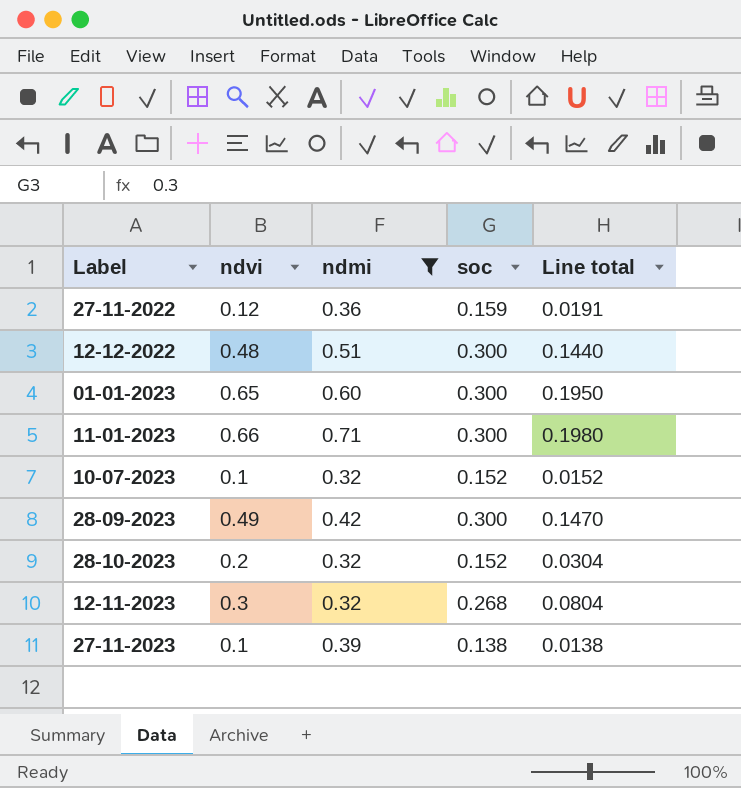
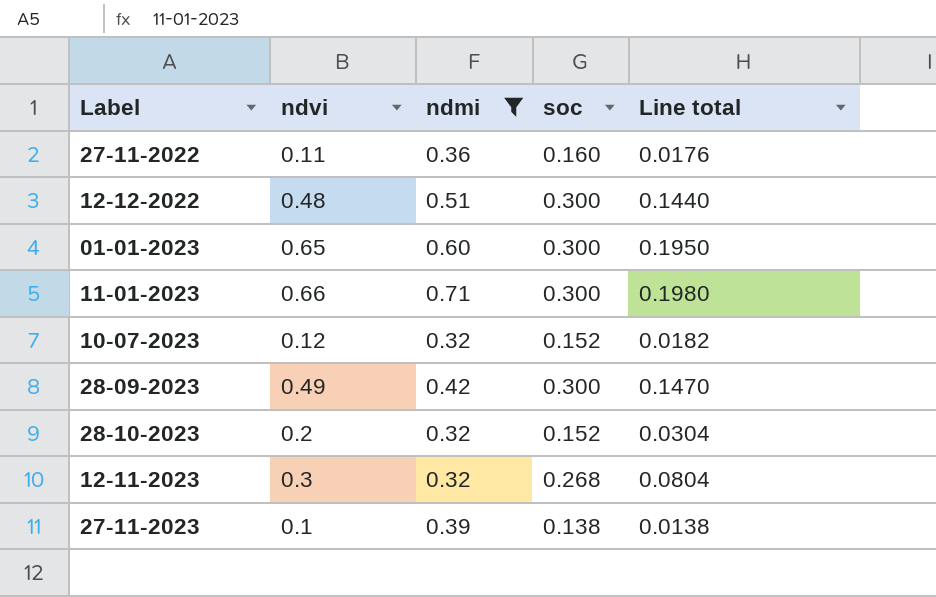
27-11-2022 | ndvi: 0.12 -> 0.11
27-11-2022 | soc: 0.159 -> 0.160
27-11-2022 | Line total: 0.0191 -> 0.0176
10-07-2023 | ndvi: 0.1 -> 0.12
10-07-2023 | Line total: 0.0152 -> 0.0182

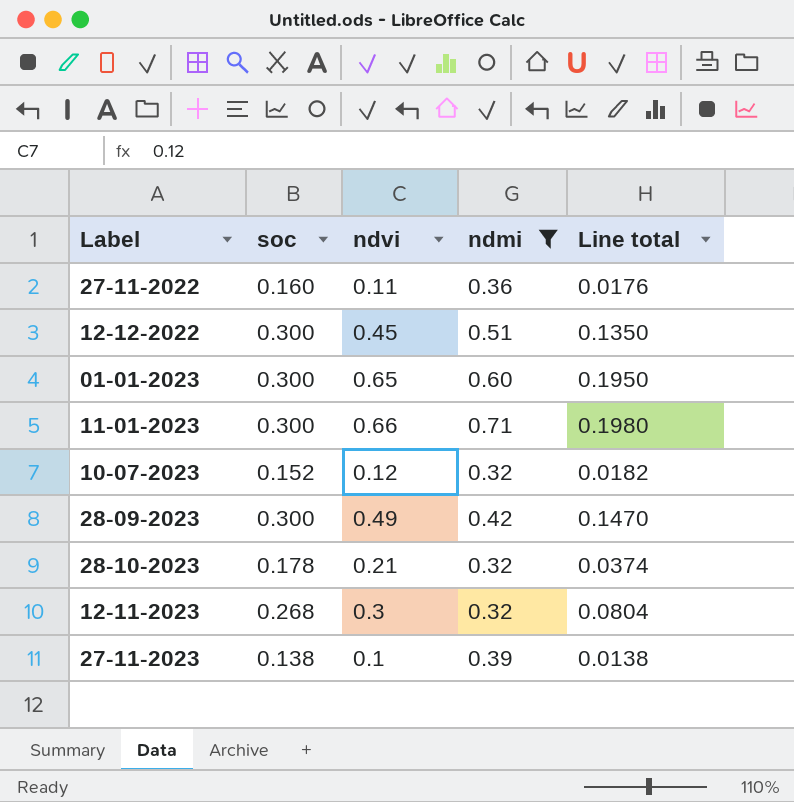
column soc | position: 4 -> 2
12-12-2022 | ndvi: 0.48 -> 0.45
12-12-2022 | Line total: 0.1440 -> 0.1350
28-10-2023 | soc: 0.152 -> 0.178
28-10-2023 | ndvi: 0.2 -> 0.21
28-10-2023 | Line total: 0.0304 -> 0.0374

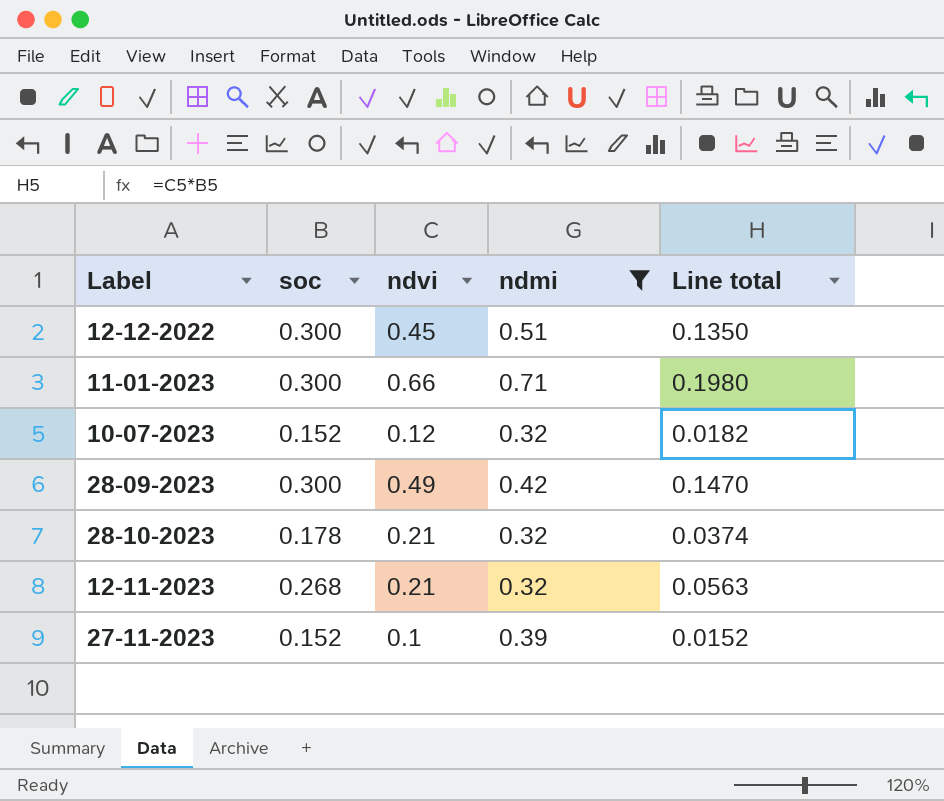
row 27-11-2022: 0.160 | 0.11 | 0.36 | 0.0176 -> none
row 01-01-2023: 0.300 | 0.65 | 0.60 | 0.1950 -> none
12-11-2023 | ndvi: 0.3 -> 0.21
12-11-2023 | Line total: 0.0804 -> 0.0563
27-11-2023 | soc: 0.138 -> 0.152
27-11-2023 | Line total: 0.0138 -> 0.0152

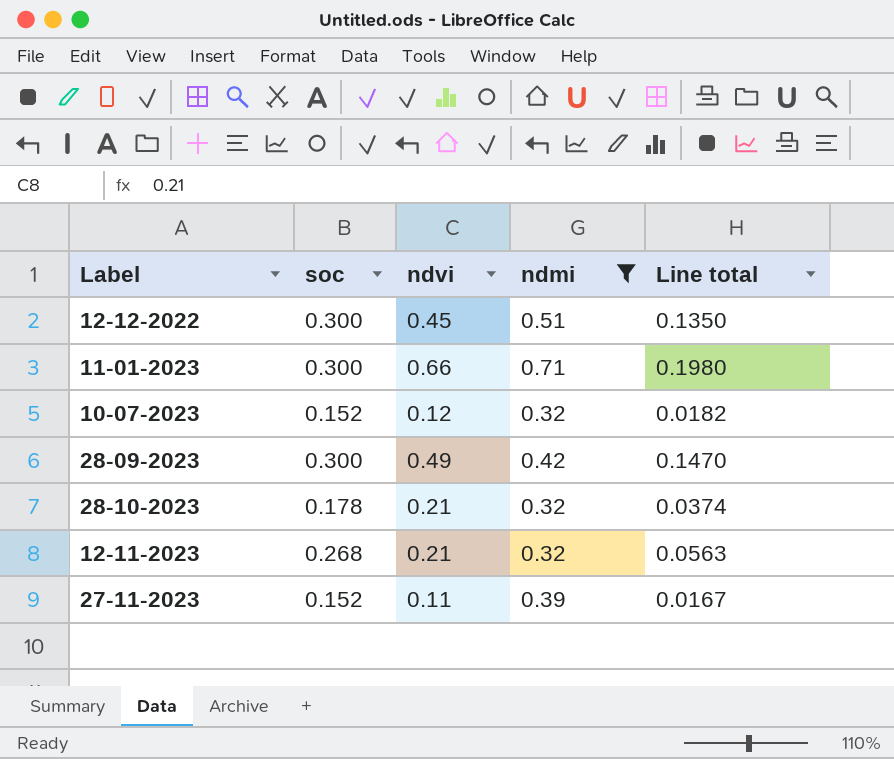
27-11-2023 | ndvi: 0.1 -> 0.11
27-11-2023 | Line total: 0.0152 -> 0.0167

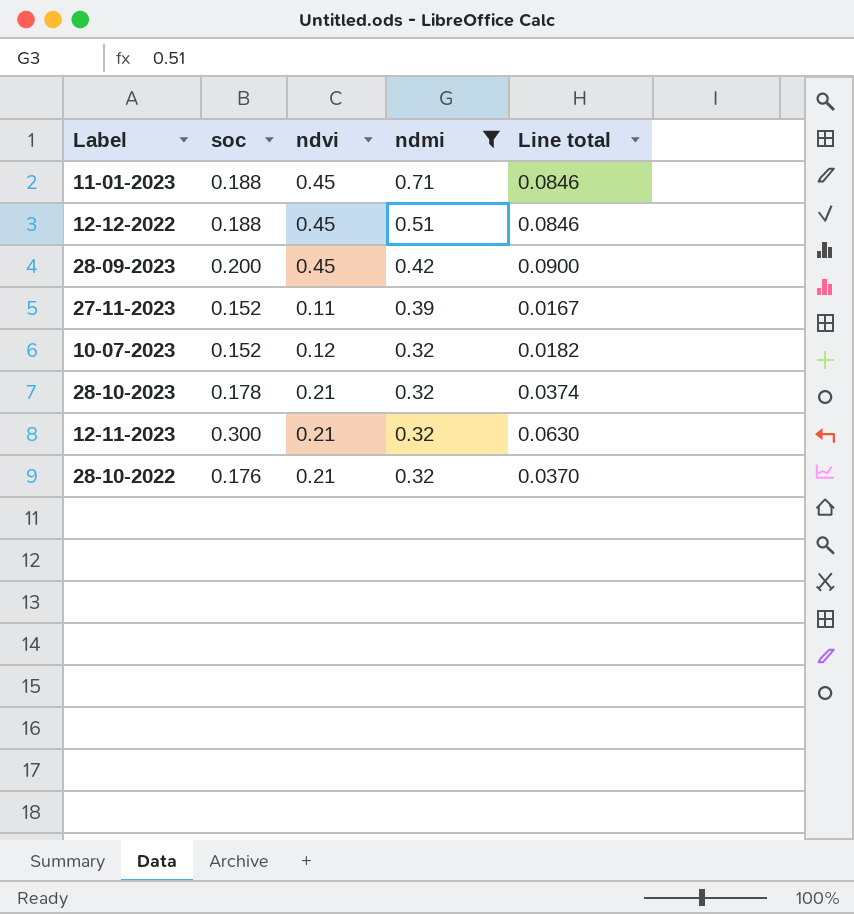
row order: Label ascending -> ndmi descending
11-01-2023 | soc: 0.300 -> 0.188
11-01-2023 | ndvi: 0.66 -> 0.45
11-01-2023 | Line total: 0.1980 -> 0.0846
12-12-2022 | soc: 0.300 -> 0.188
12-12-2022 | Line total: 0.1350 -> 0.0846
28-09-2023 | soc: 0.300 -> 0.200
28-09-2023 | ndvi: 0.49 -> 0.45
28-09-2023 | Line total: 0.1470 -> 0.0900
12-11-2023 | soc: 0.268 -> 0.300
12-11-2023 | Line total: 0.0563 -> 0.0630
row 28-10-2022: none -> 0.176 | 0.21 | 0.32 | 0.0370

